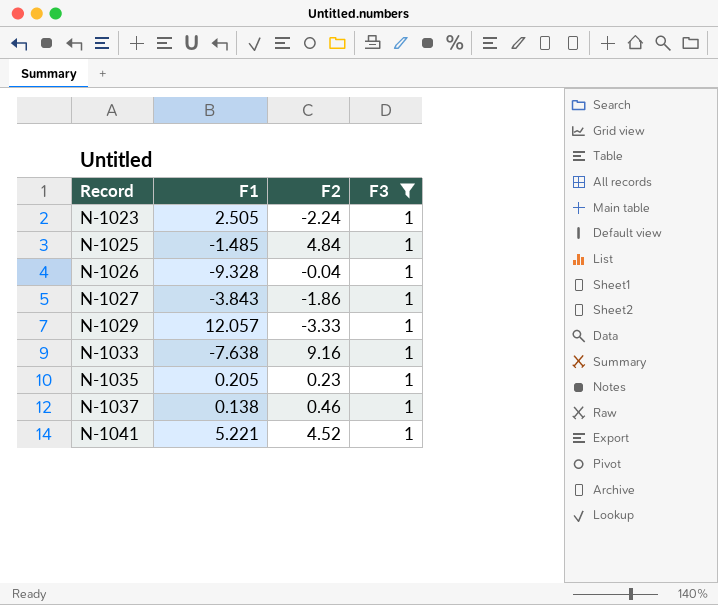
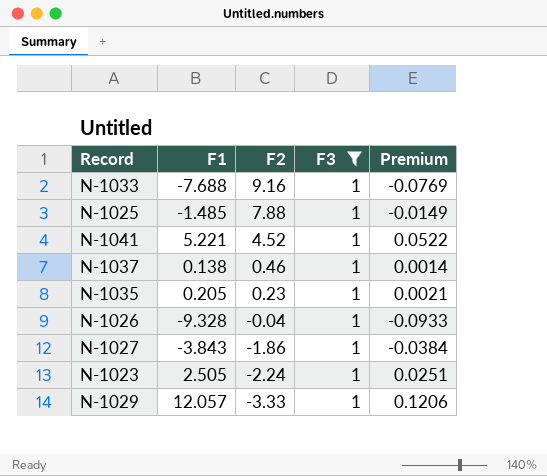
row order: Record ascending -> F2 descending
column Premium | formula: none -> [F1] * 0.01
N-1033 | F1: -7.638 -> -7.688
N-1025 | F2: 4.84 -> 7.88

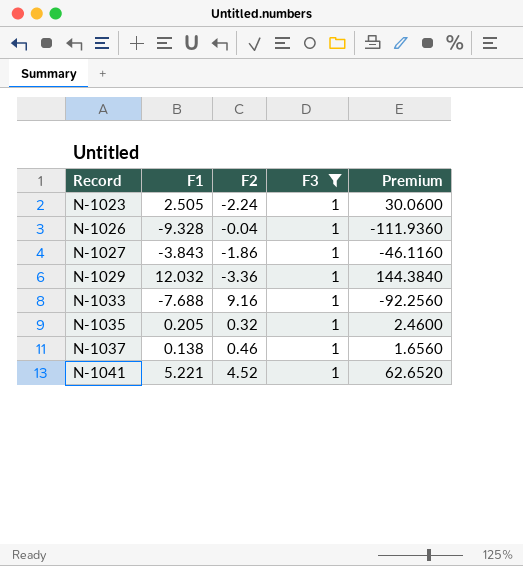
row order: F2 descending -> Record ascending
column Premium | formula: [F1] * 0.01 -> [F1] * 12
row N-1025: -1.485 | 7.88 | 1 | -0.0149 -> none
N-1029 | F1: 12.057 -> 12.032
N-1029 | F2: -3.33 -> -3.36
N-1035 | F2: 0.23 -> 0.32

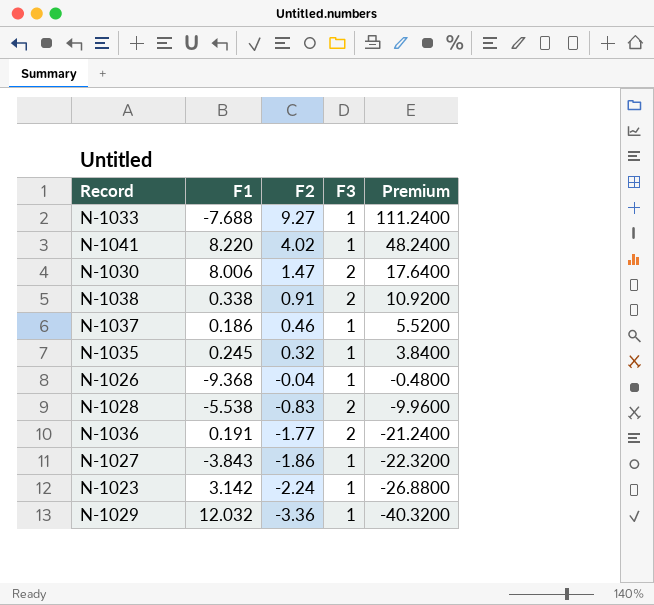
filter: F3 = 1 -> none
row order: Record ascending -> F2 descending
column Premium | formula: [F1] * 12 -> [F2] * 12
N-1033 | F2: 9.16 -> 9.27
N-1041 | F1: 5.221 -> 8.220
N-1041 | F2: 4.52 -> 4.02
N-1037 | F1: 0.138 -> 0.186
N-1035 | F1: 0.205 -> 0.245
N-1026 | F1: -9.328 -> -9.368
N-1023 | F1: 2.505 -> 3.142

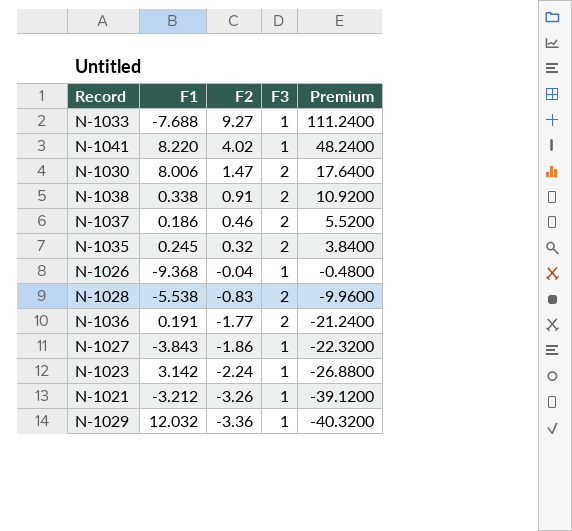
N-1037 | F3: 1 -> 2
N-1035 | F3: 1 -> 2
row N-1021: none -> -3.212 | -3.26 | 1 | -39.1200

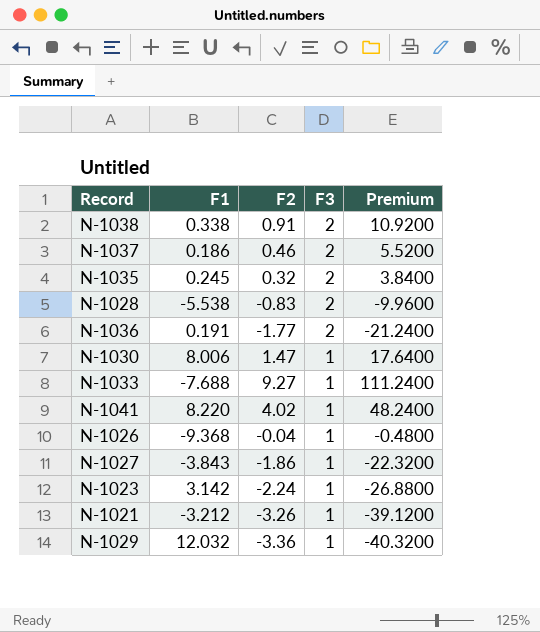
row order: F2 descending -> F3 descending
N-1030 | F3: 2 -> 1

